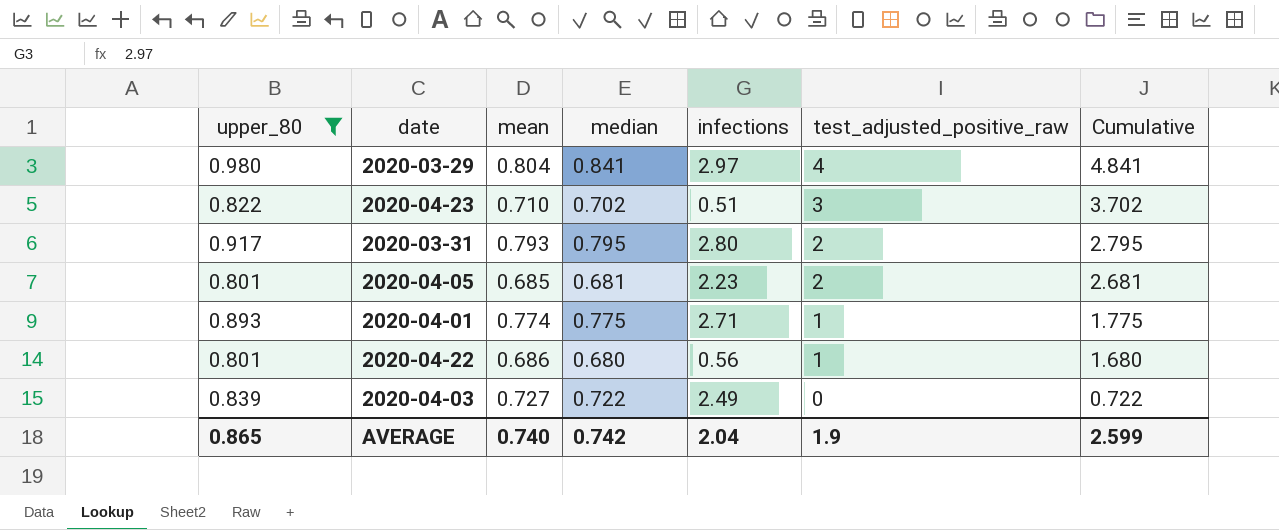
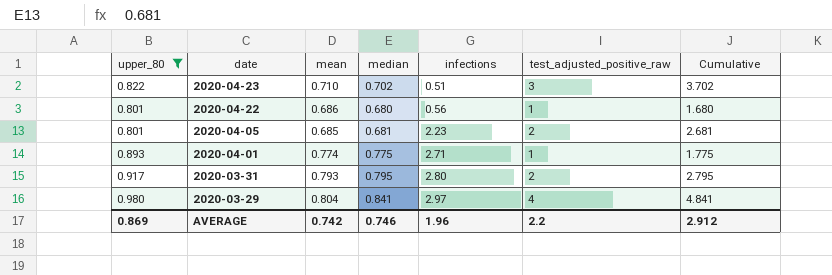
row order: test_adjusted_positive_raw descending -> date descending
row 2020-04-03: 0.839 | 0.727 | 0.722 | 2.49 | 0 | 0.722 -> none
AVERAGE | upper_80: 0.865 -> 0.869
AVERAGE | mean: 0.740 -> 0.742
AVERAGE | median: 0.742 -> 0.746
AVERAGE | infections: 2.04 -> 1.96
AVERAGE | test_adjusted_positive_raw: 1.9 -> 2.2
AVERAGE | Cumulative: 2.599 -> 2.912

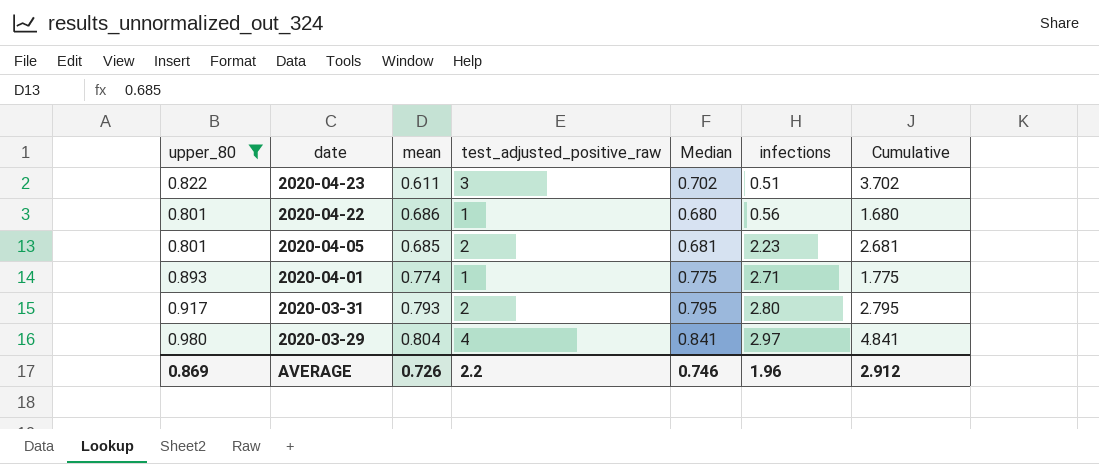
column test_adjusted_positive_raw | position: 6 -> 4
column name: median -> Median
2020-04-23 | mean: 0.710 -> 0.611
AVERAGE | mean: 0.742 -> 0.726

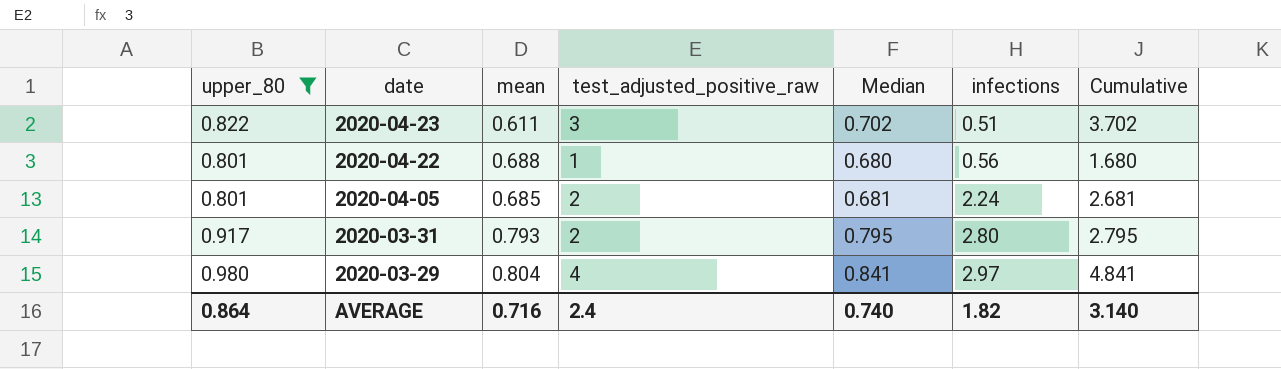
row 2020-04-01: 0.893 | 0.774 | 1 | 0.775 | 2.71 | 1.775 -> none
2020-04-22 | mean: 0.686 -> 0.688
2020-04-05 | infections: 2.23 -> 2.24
AVERAGE | upper_80: 0.869 -> 0.864
AVERAGE | mean: 0.726 -> 0.716
AVERAGE | test_adjusted_positive_raw: 2.2 -> 2.4
AVERAGE | Median: 0.746 -> 0.740
AVERAGE | infections: 1.96 -> 1.82
AVERAGE | Cumulative: 2.912 -> 3.140

